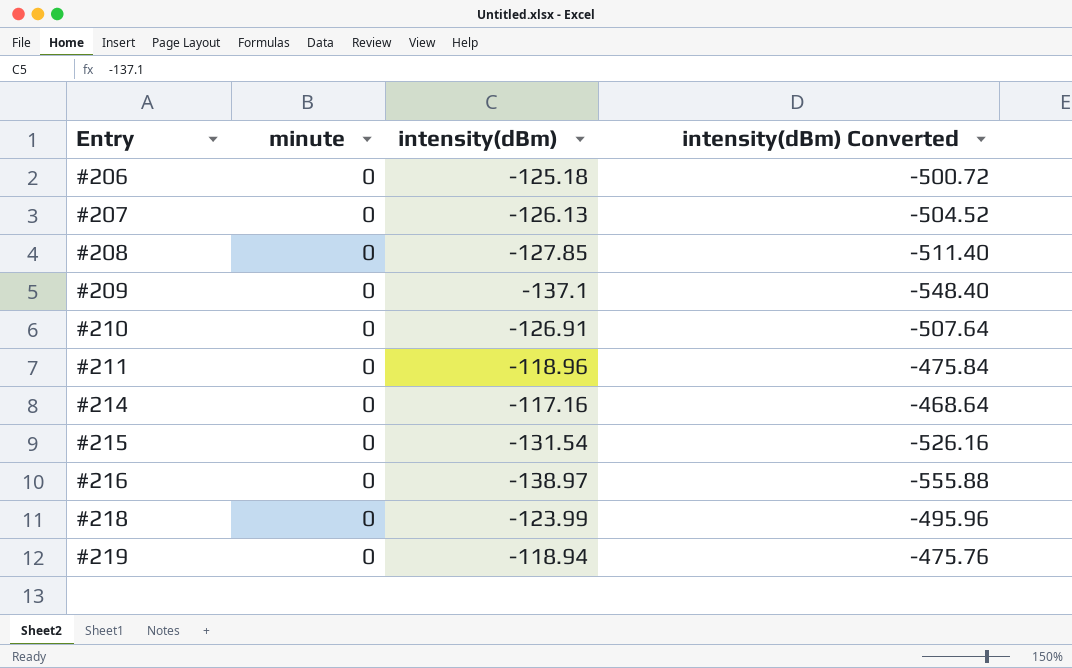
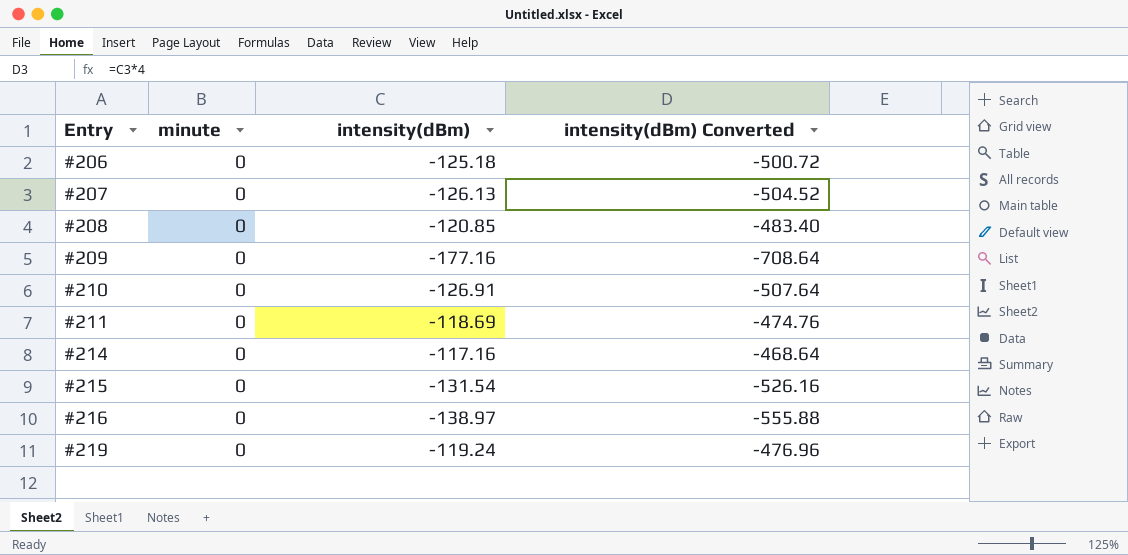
row #218: 0 | -123.99 | -495.96 -> none
#208 | intensity(dBm): -127.85 -> -120.85
#208 | intensity(dBm) Converted: -511.40 -> -483.40
#209 | intensity(dBm): -137.1 -> -177.16
#209 | intensity(dBm) Converted: -548.40 -> -708.64
#211 | intensity(dBm): -118.96 -> -118.69
#211 | intensity(dBm) Converted: -475.84 -> -474.76
#219 | intensity(dBm): -118.94 -> -119.24
#219 | intensity(dBm) Converted: -475.76 -> -476.96

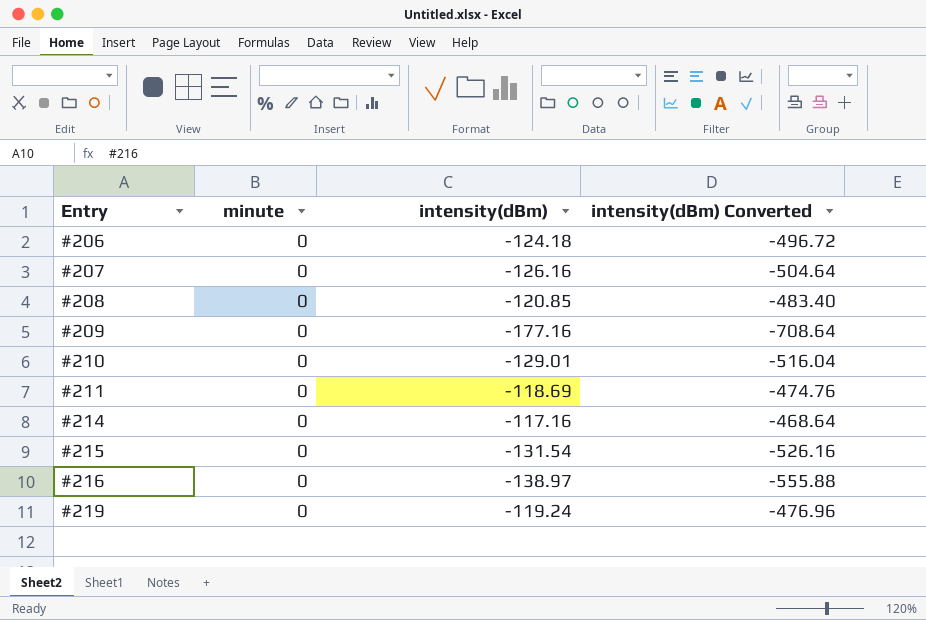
#206 | intensity(dBm): -125.18 -> -124.18
#206 | intensity(dBm) Converted: -500.72 -> -496.72
#207 | intensity(dBm): -126.13 -> -126.16
#207 | intensity(dBm) Converted: -504.52 -> -504.64
#210 | intensity(dBm): -126.91 -> -129.01
#210 | intensity(dBm) Converted: -507.64 -> -516.04

